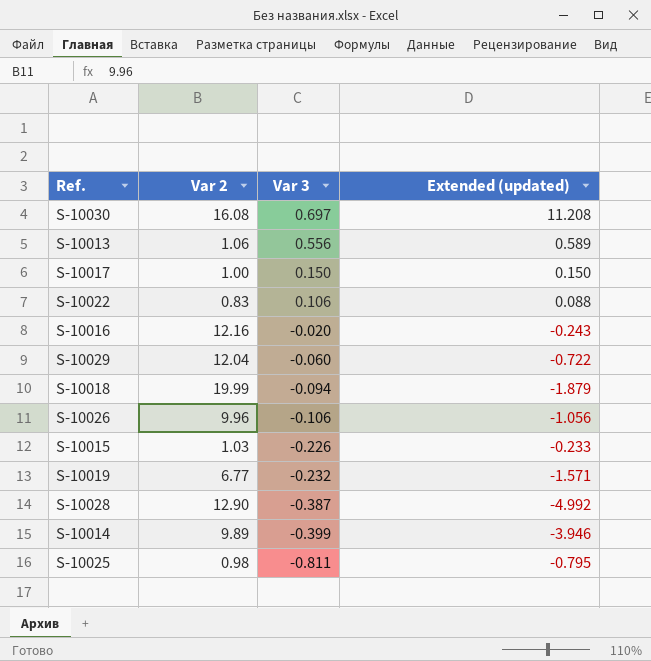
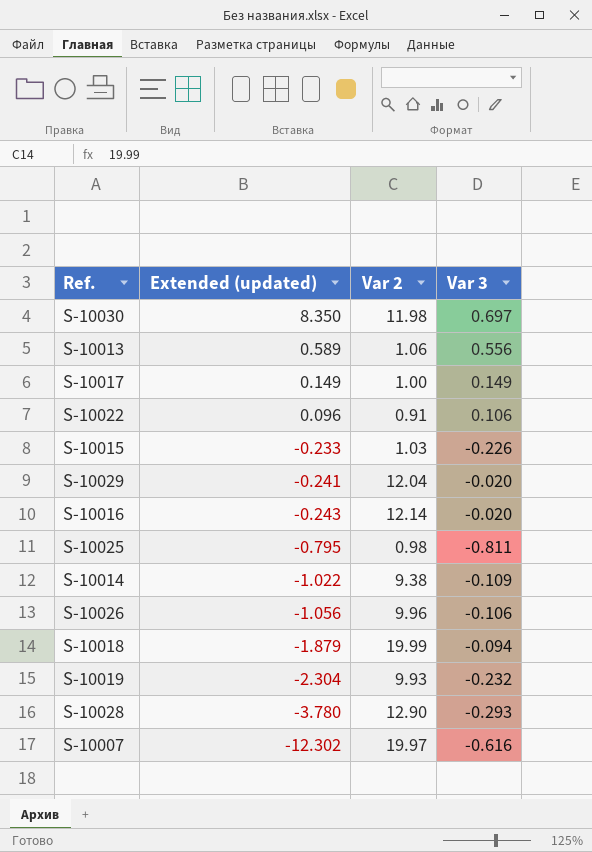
row order: Var 3 descending -> Extended (updated) descending
column Extended (updated) | position: 4 -> 2
S-10030 | Extended (updated): 11.208 -> 8.350
S-10030 | Var 2: 16.08 -> 11.98
S-10017 | Extended (updated): 0.150 -> 0.149
S-10017 | Var 3: 0.150 -> 0.149
S-10022 | Extended (updated): 0.088 -> 0.096
S-10022 | Var 2: 0.83 -> 0.91
S-10029 | Extended (updated): -0.722 -> -0.241
S-10029 | Var 3: -0.060 -> -0.020
S-10016 | Var 2: 12.16 -> 12.14
S-10014 | Extended (updated): -3.946 -> -1.022
S-10014 | Var 2: 9.89 -> 9.38
S-10014 | Var 3: -0.399 -> -0.109
S-10019 | Extended (updated): -1.571 -> -2.304
S-10019 | Var 2: 6.77 -> 9.93
S-10028 | Extended (updated): -4.992 -> -3.780
S-10028 | Var 3: -0.387 -> -0.293
row S-10007: none -> -12.302 | 19.97 | -0.616

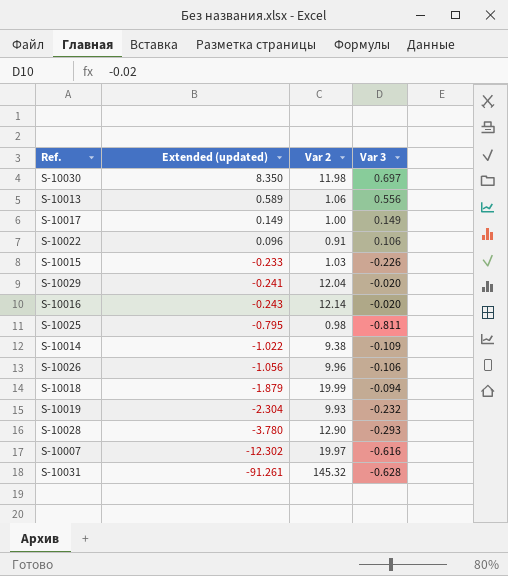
row S-10031: none -> -91.261 | 145.32 | -0.628

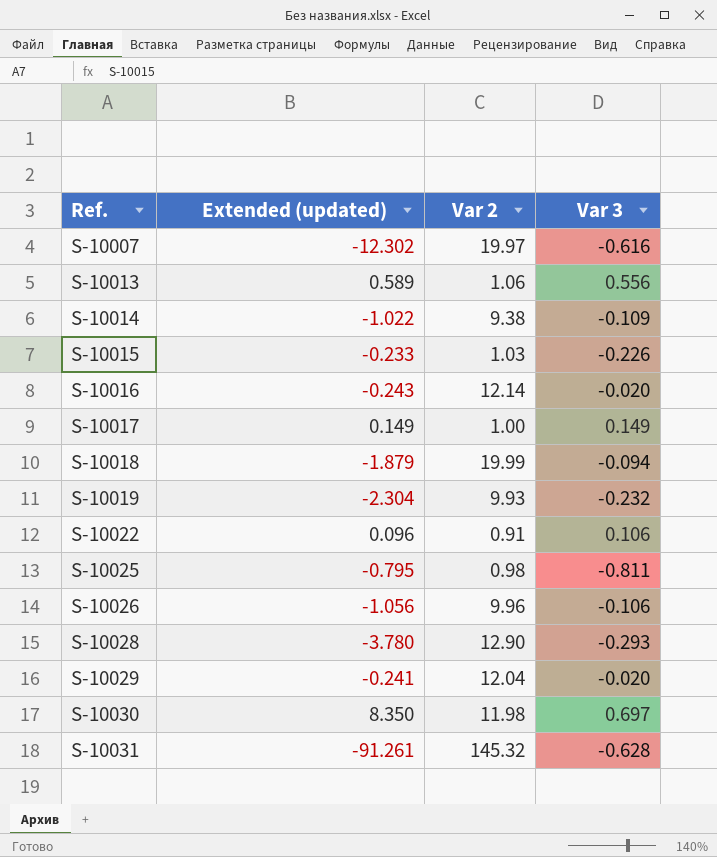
row order: Extended (updated) descending -> Ref. ascending

